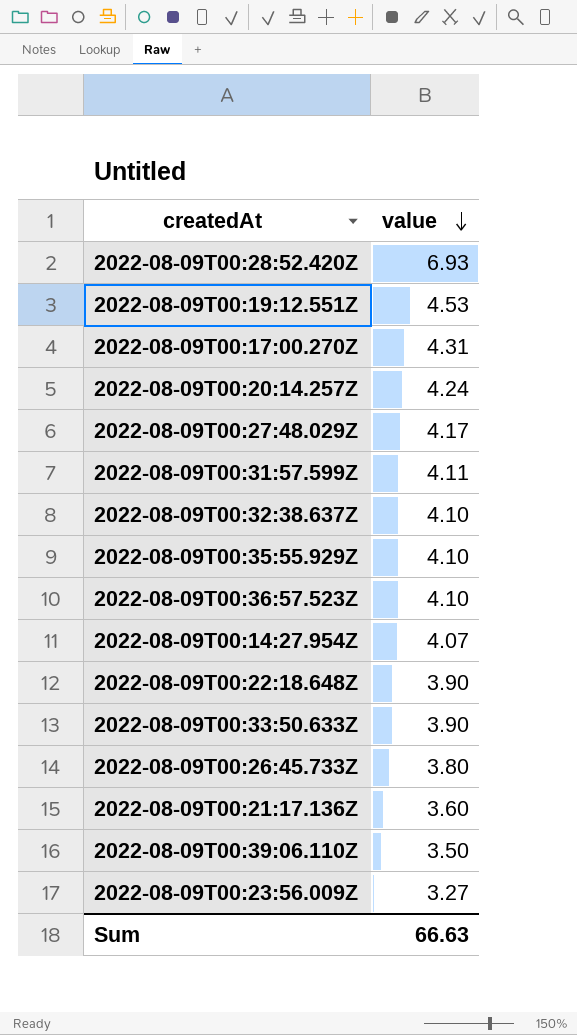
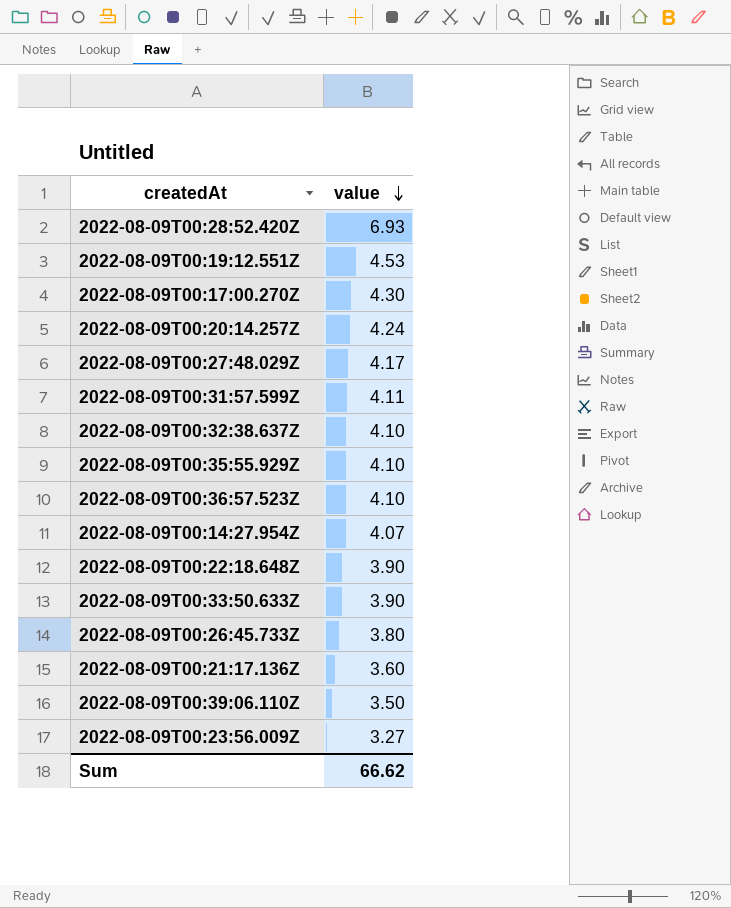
2022-08-09T00:17:00.270Z | value: 4.31 -> 4.30
Sum | value: 66.63 -> 66.62

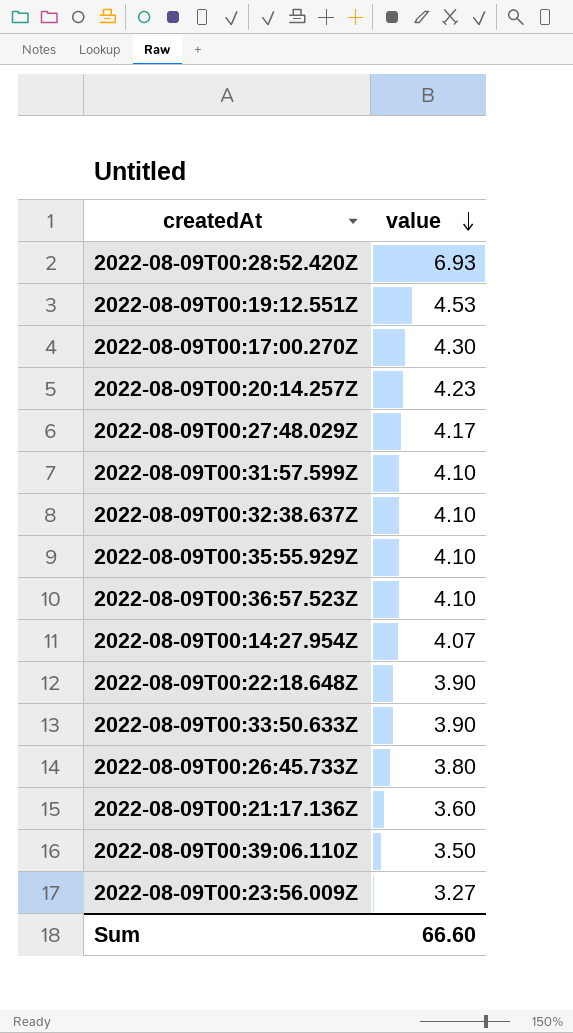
2022-08-09T00:20:14.257Z | value: 4.24 -> 4.23
2022-08-09T00:31:57.599Z | value: 4.11 -> 4.10
Sum | value: 66.62 -> 66.60

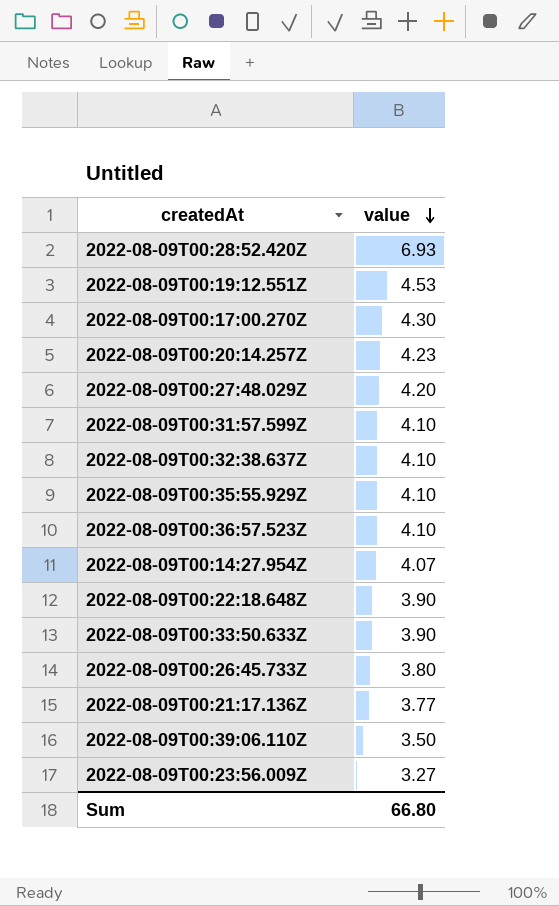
2022-08-09T00:27:48.029Z | value: 4.17 -> 4.20
2022-08-09T00:21:17.136Z | value: 3.60 -> 3.77
Sum | value: 66.60 -> 66.80

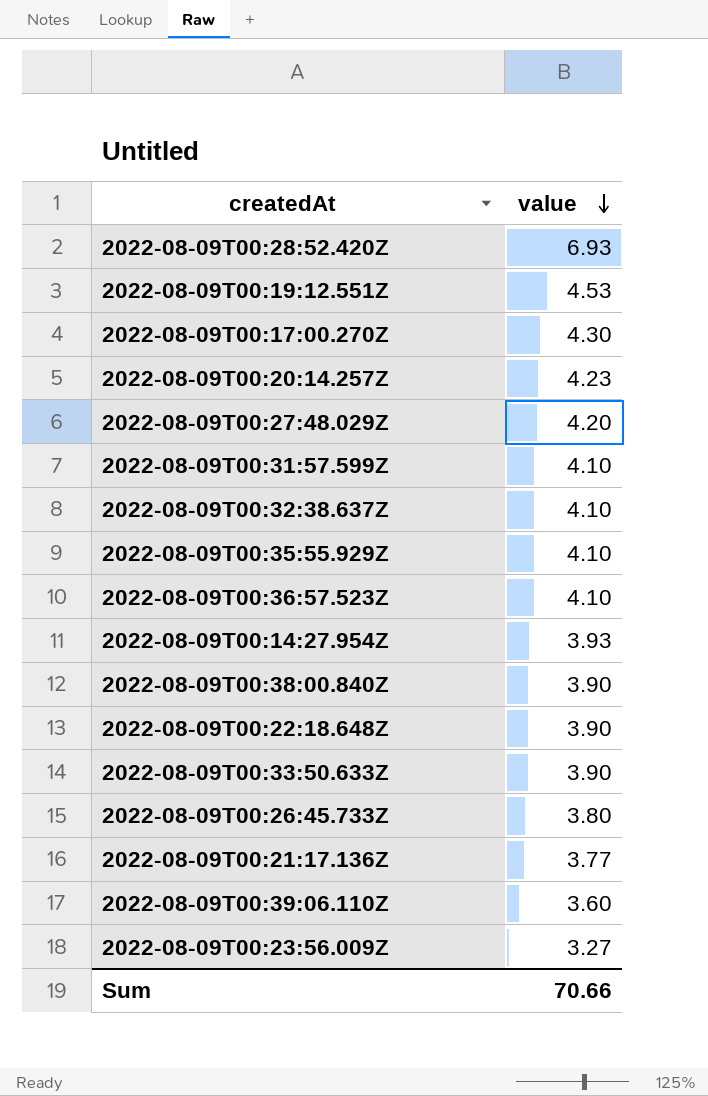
2022-08-09T00:14:27.954Z | value: 4.07 -> 3.93
row 2022-08-09T00:38:00.840Z: none -> 3.90
2022-08-09T00:39:06.110Z | value: 3.50 -> 3.60
Sum | value: 66.80 -> 70.66

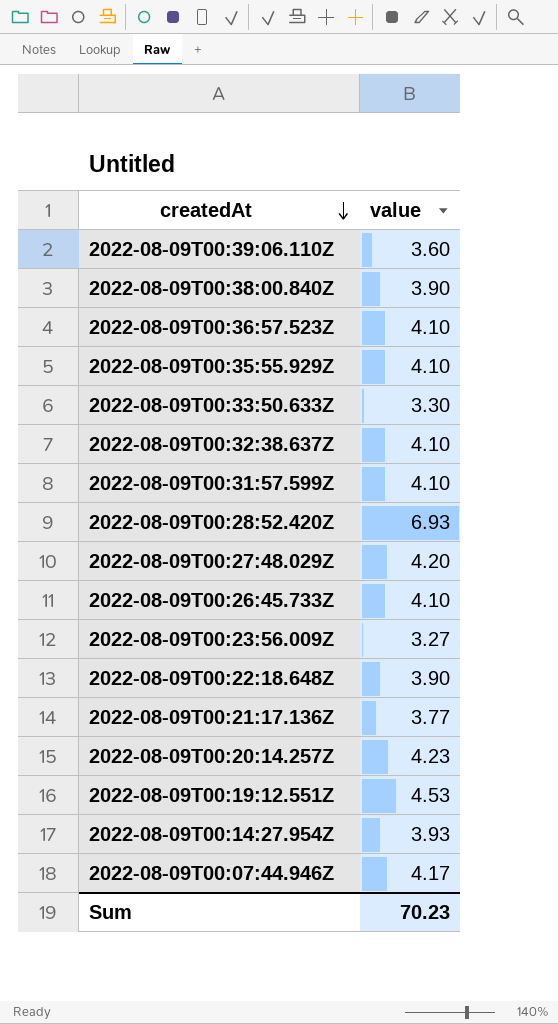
row order: value descending -> createdAt descending
row 2022-08-09T00:17:00.270Z: 4.30 -> none
2022-08-09T00:33:50.633Z | value: 3.90 -> 3.30
2022-08-09T00:26:45.733Z | value: 3.80 -> 4.10
row 2022-08-09T00:07:44.946Z: none -> 4.17
Sum | value: 70.66 -> 70.23

